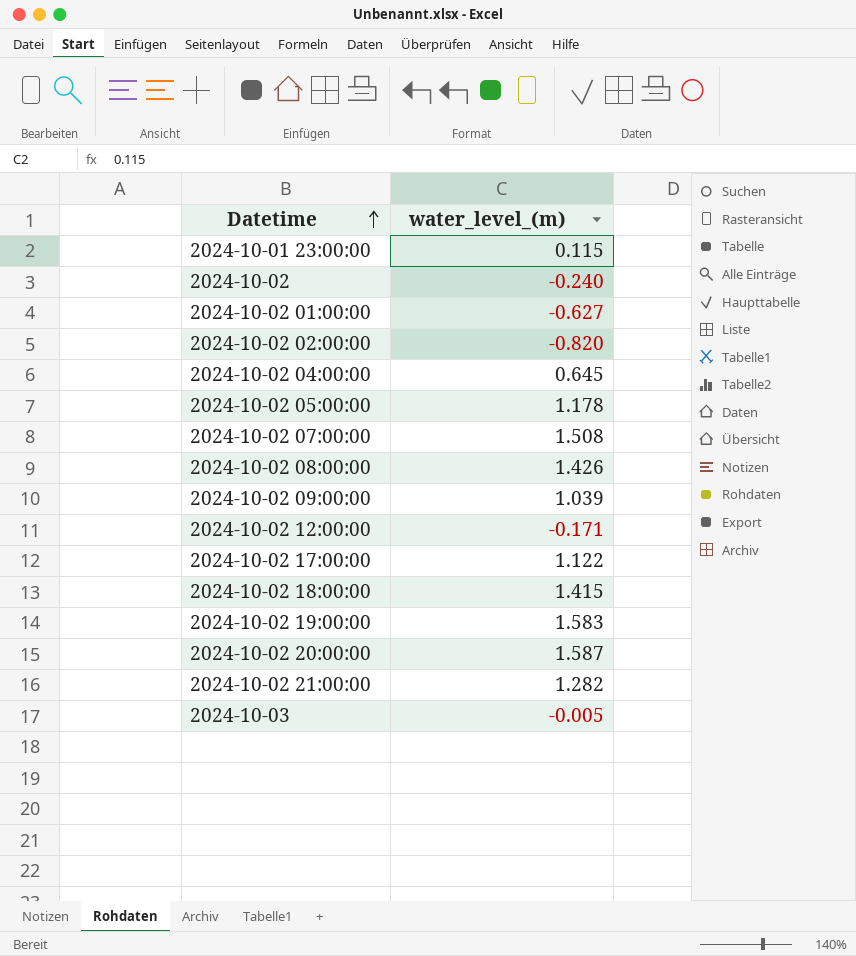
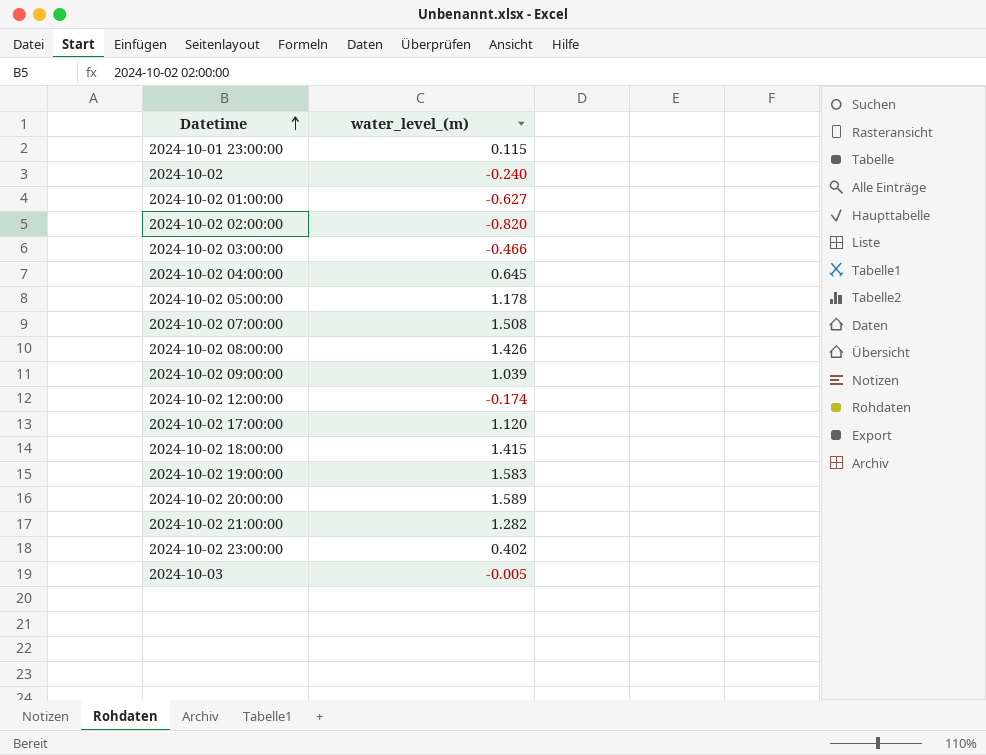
row 2024-10-02 03:00:00: none -> -0.466
2024-10-02 12:00:00 | water_level_(m): -0.171 -> -0.174
2024-10-02 17:00:00 | water_level_(m): 1.122 -> 1.120
2024-10-02 20:00:00 | water_level_(m): 1.587 -> 1.589
row 2024-10-02 23:00:00: none -> 0.402

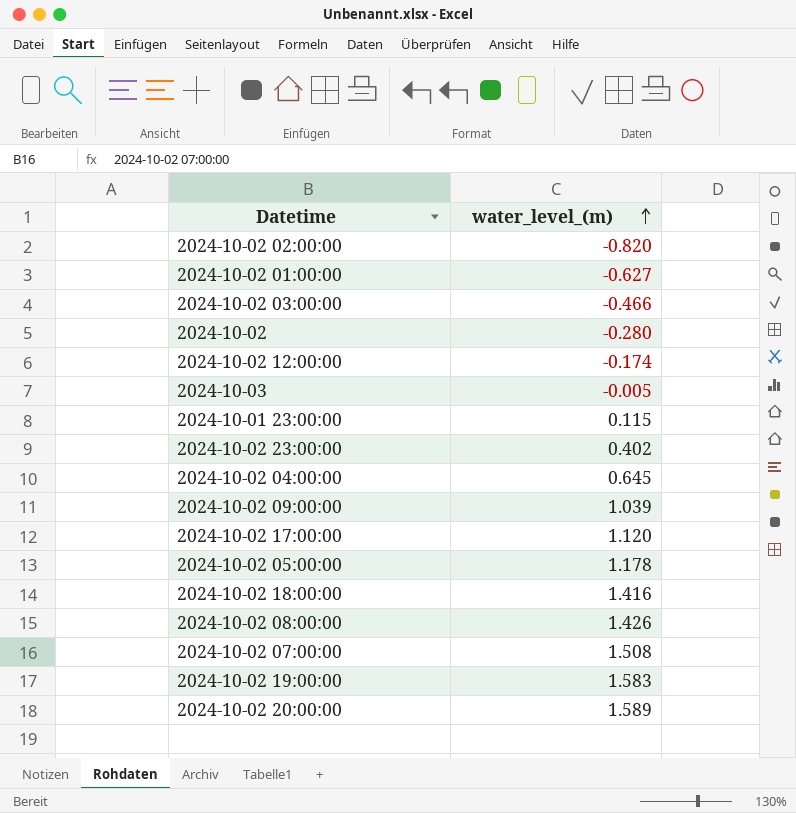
row order: Datetime ascending -> water_level_(m) ascending
row 2024-10-02 21:00:00: 1.282 -> none
2024-10-02 | water_level_(m): -0.240 -> -0.280
2024-10-02 18:00:00 | water_level_(m): 1.415 -> 1.416

